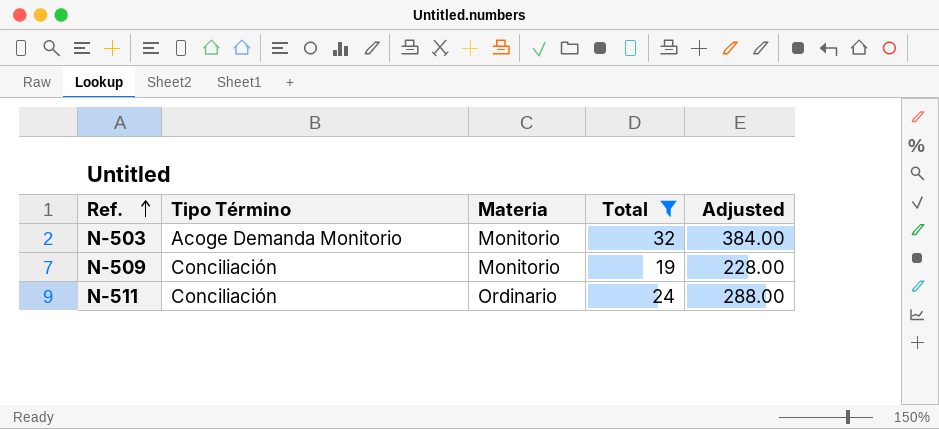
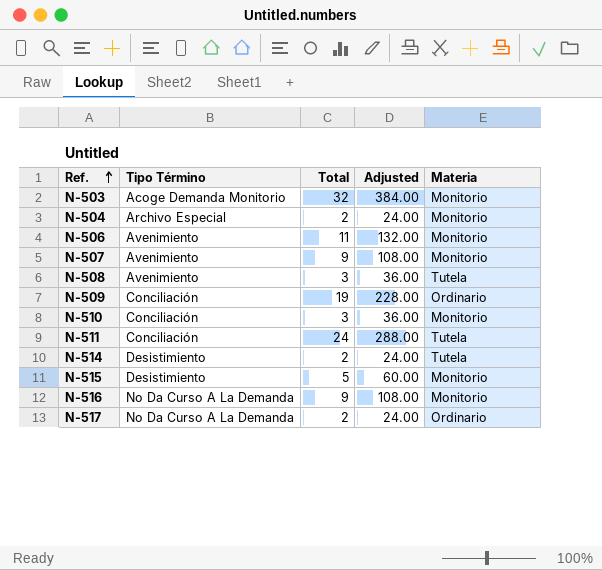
filter: Total >= 19 -> none
column Materia | position: 3 -> 5
N-509 | Materia: Monitorio -> Ordinario
N-511 | Materia: Ordinario -> Tutela

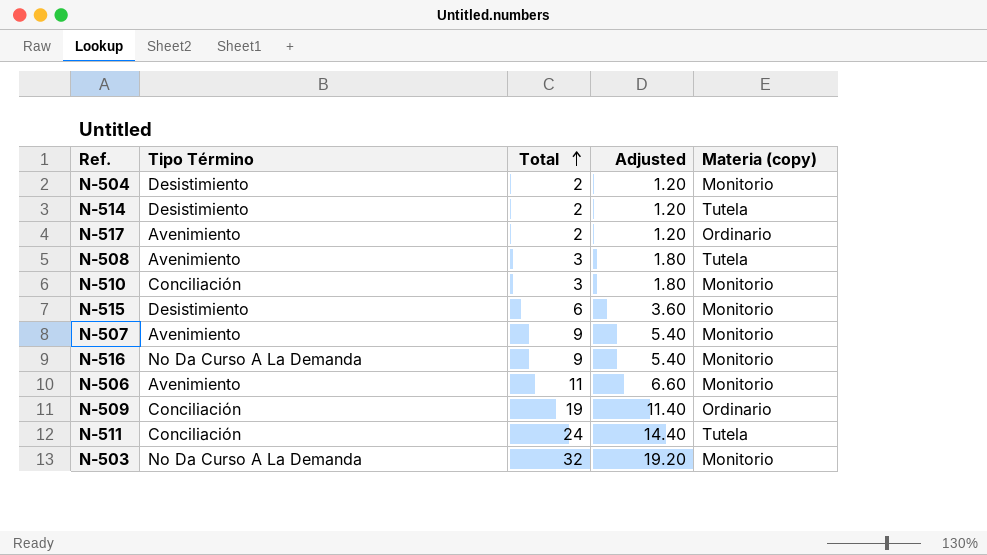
row order: Ref. ascending -> Total ascending
column Adjusted | formula: [Total] * 12 -> [Total] * 0.6
column name: Materia -> Materia (copy)
N-504 | Tipo Término: Archivo Especial -> Desistimiento
N-517 | Tipo Término: No Da Curso A La Demanda -> Avenimiento
N-515 | Total: 5 -> 6
N-503 | Tipo Término: Acoge Demanda Monitorio -> No Da Curso A La Demanda

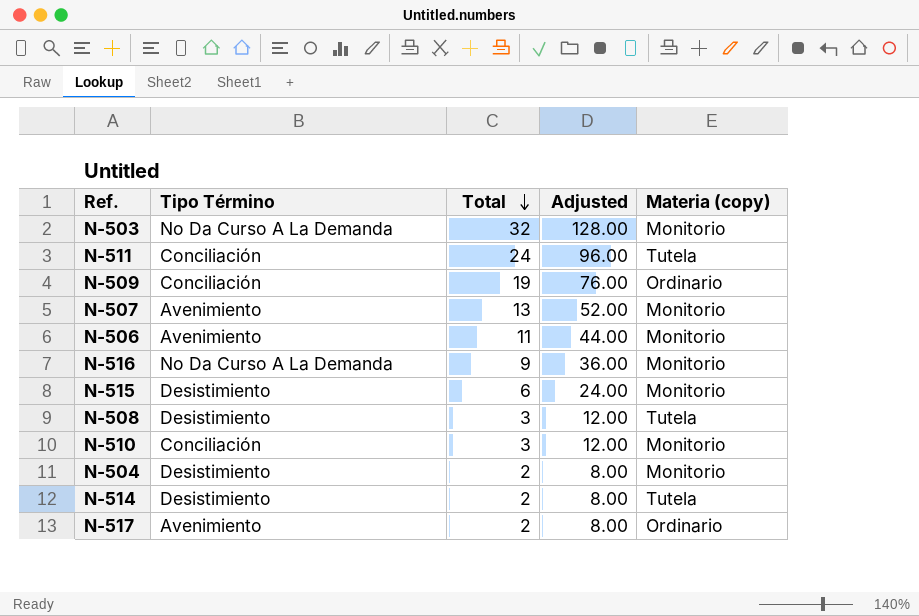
row order: Total ascending -> Total descending
column Adjusted | formula: [Total] * 0.6 -> [Total] * 4
N-507 | Total: 9 -> 13
N-508 | Tipo Término: Avenimiento -> Desistimiento

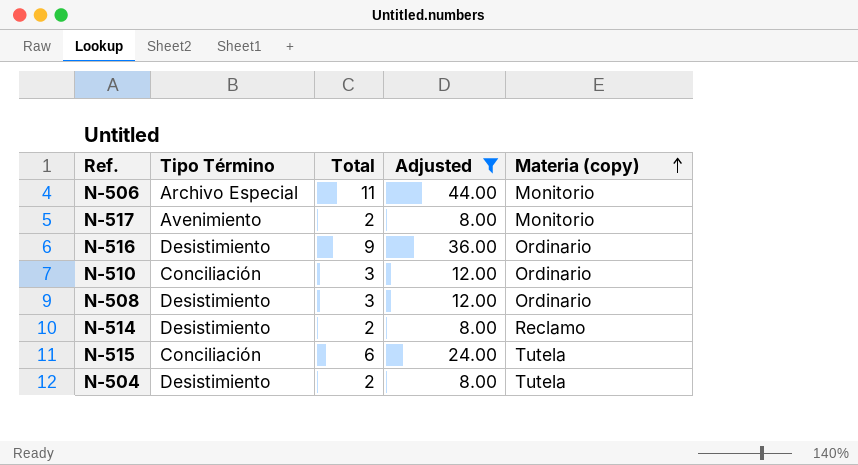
filter: none -> Adjusted <= 44.00
row order: Total descending -> Materia (copy) ascending
N-506 | Tipo Término: Avenimiento -> Archivo Especial
N-517 | Materia (copy): Ordinario -> Monitorio
N-516 | Tipo Término: No Da Curso A La Demanda -> Desistimiento
N-516 | Materia (copy): Monitorio -> Ordinario
N-510 | Materia (copy): Monitorio -> Ordinario
N-508 | Materia (copy): Tutela -> Ordinario
N-514 | Materia (copy): Tutela -> Reclamo
N-515 | Tipo Término: Desistimiento -> Conciliación
N-515 | Materia (copy): Monitorio -> Tutela
N-504 | Materia (copy): Monitorio -> Tutela

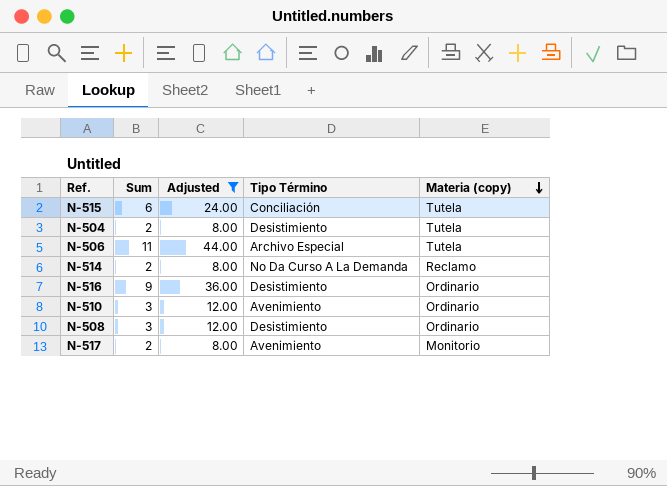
row order: Materia (copy) ascending -> Materia (copy) descending
column name: Total -> Sum
column Tipo Término | position: 2 -> 4
N-506 | Materia (copy): Monitorio -> Tutela
N-514 | Tipo Término: Desistimiento -> No Da Curso A La Demanda
N-510 | Tipo Término: Conciliación -> Avenimiento

